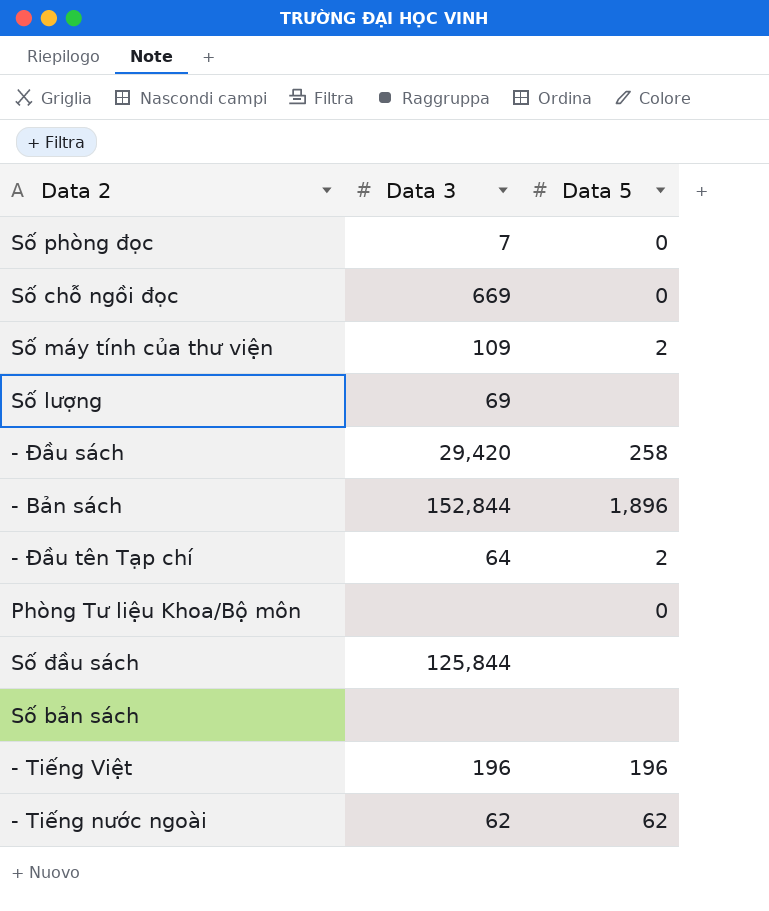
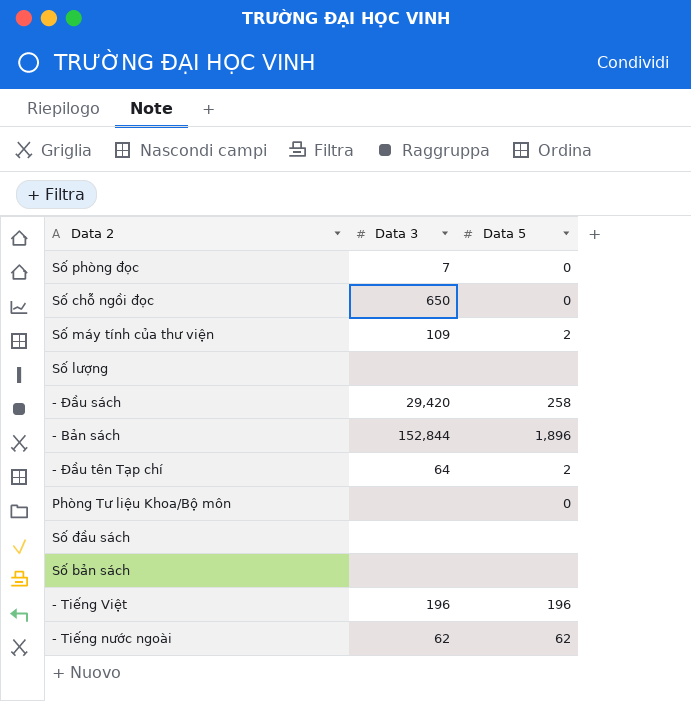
Số chỗ ngồi đọc | Data 3: 669 -> 650
Số lượng | Data 3: 69 -> none
Số đầu sách | Data 3: 125,844 -> none

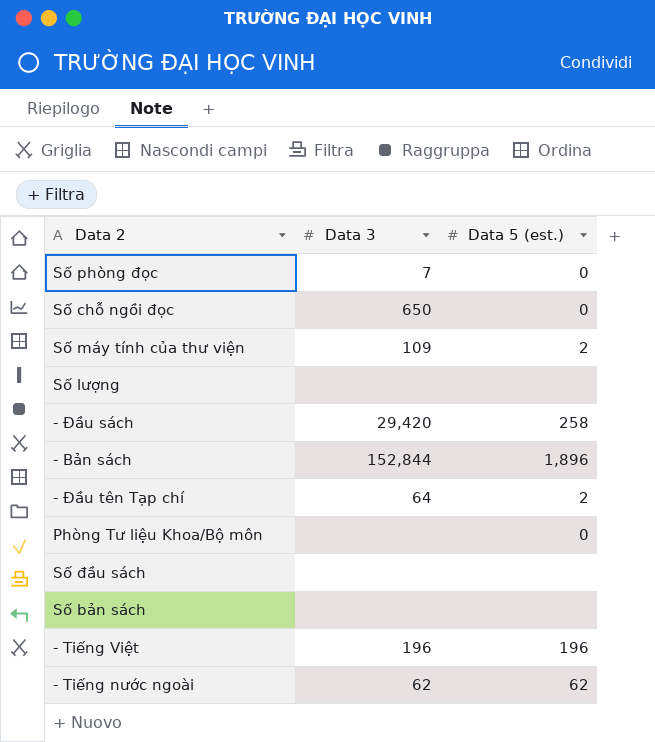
column name: Data 5 -> Data 5 (est.)

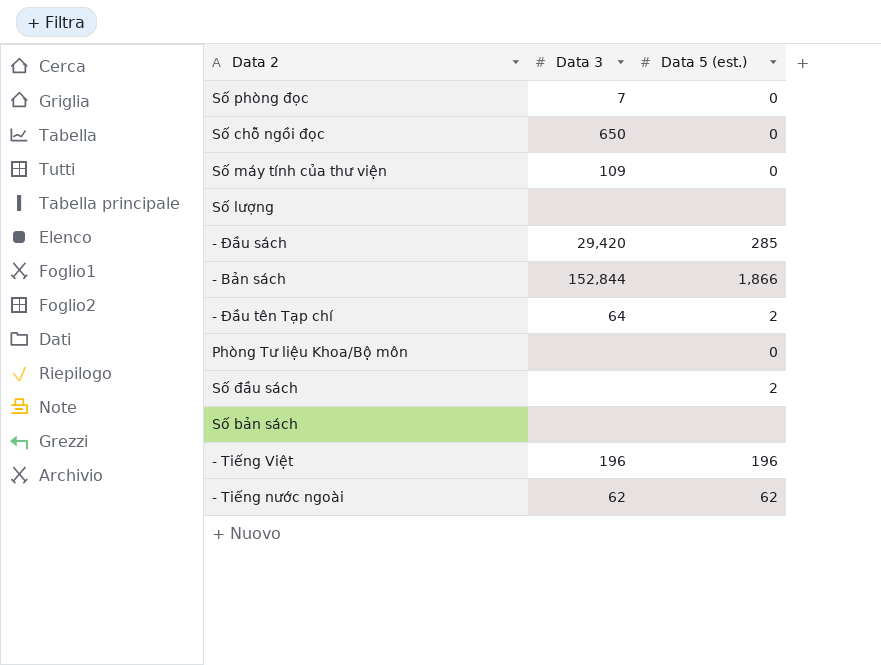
Số máy tính của thư viện | Data 5 (est.): 2 -> 0
- Đầu sách | Data 5 (est.): 258 -> 285
- Bản sách | Data 5 (est.): 1,896 -> 1,866
Số đầu sách | Data 5 (est.): none -> 2

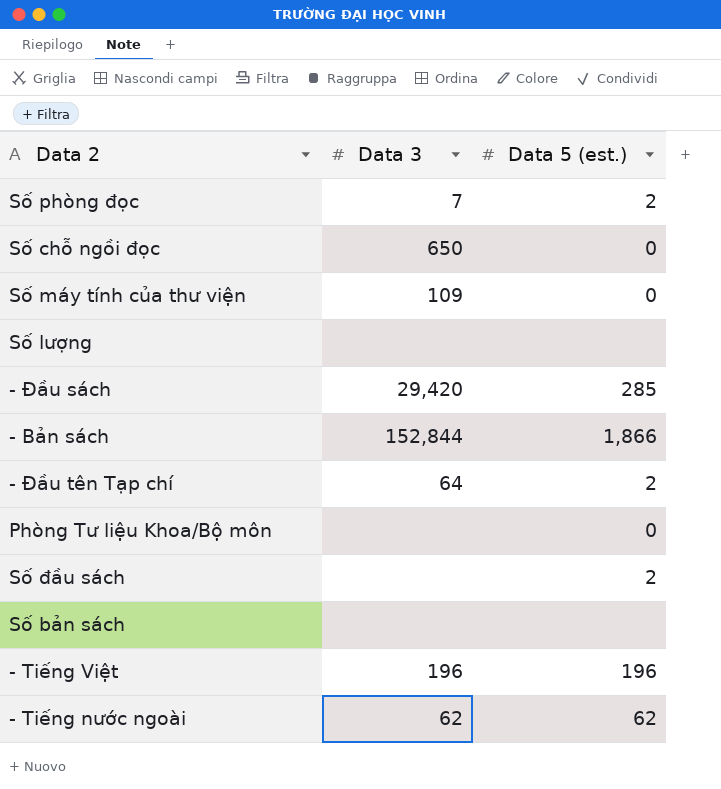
Số phòng đọc | Data 5 (est.): 0 -> 2

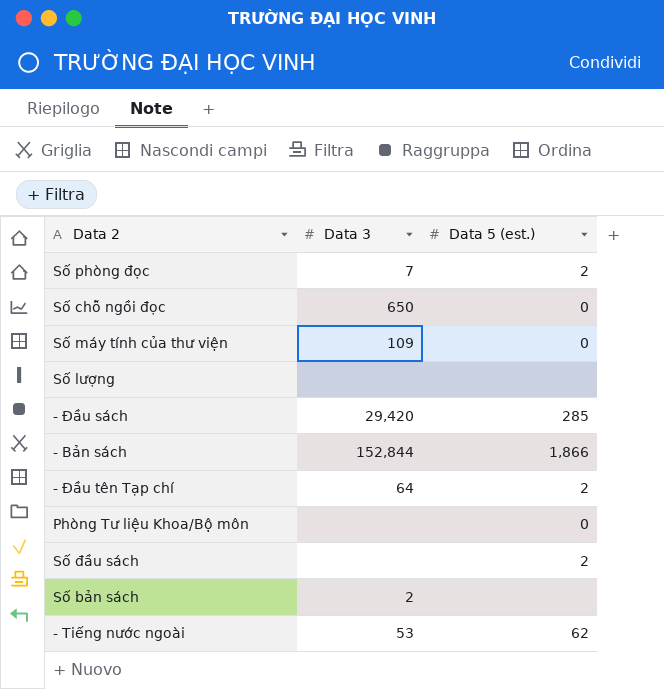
row - Tiếng Việt: 196 | 196 -> none
Số bản sách | Data 3: none -> 2
- Tiếng nước ngoài | Data 3: 62 -> 53

